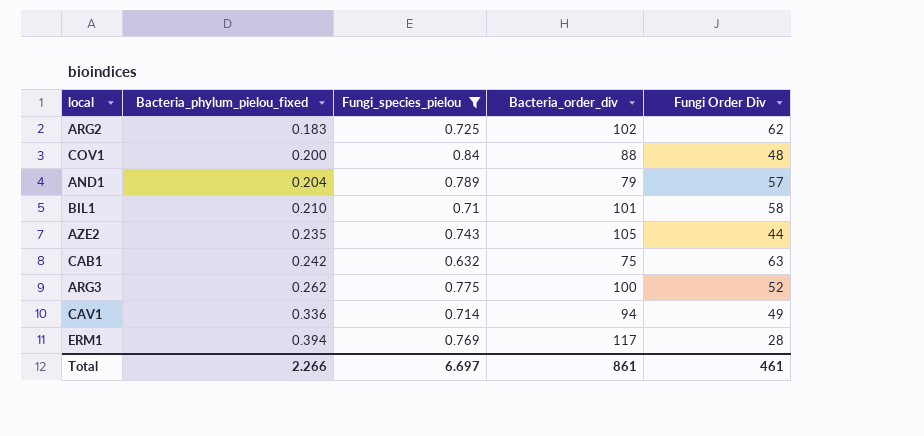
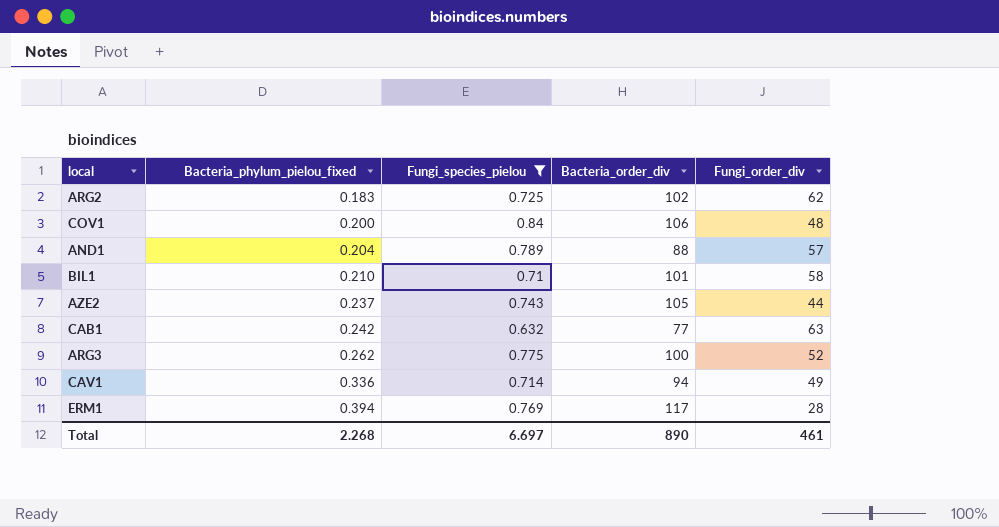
column name: Fungi Order Div -> Fungi_order_div
COV1 | Bacteria_order_div: 88 -> 106
AND1 | Bacteria_order_div: 79 -> 88
AZE2 | Bacteria_phylum_pielou_fixed: 0.235 -> 0.237
CAB1 | Bacteria_order_div: 75 -> 77
Total | Bacteria_phylum_pielou_fixed: 2.266 -> 2.268
Total | Bacteria_order_div: 861 -> 890

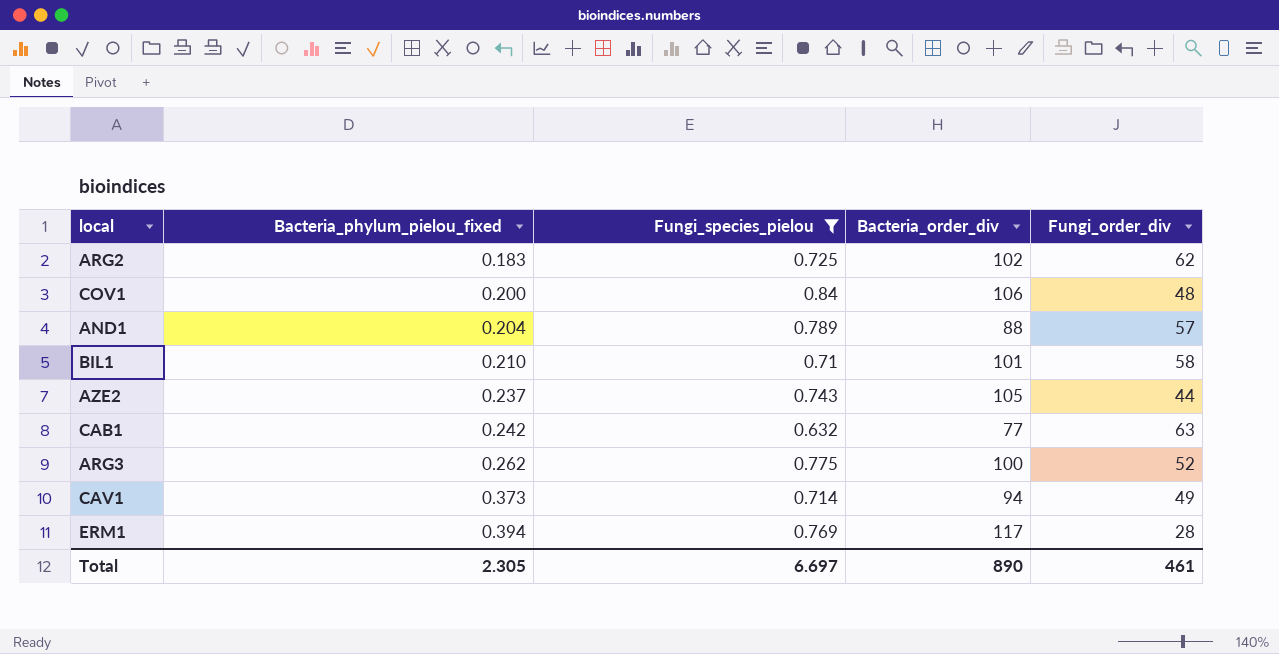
CAV1 | Bacteria_phylum_pielou_fixed: 0.336 -> 0.373
Total | Bacteria_phylum_pielou_fixed: 2.268 -> 2.305

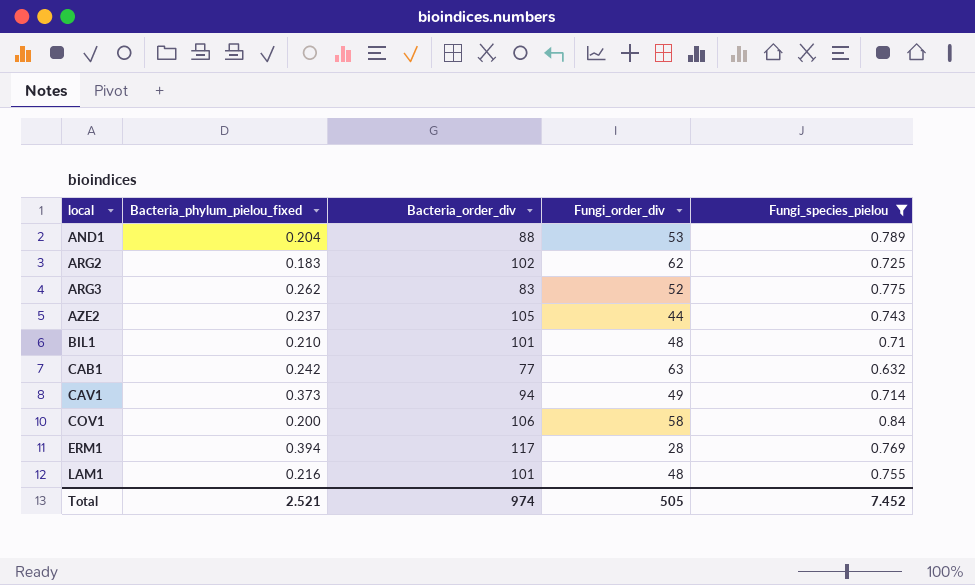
row order: Bacteria_phylum_pielou_fixed ascending -> local ascending
column Fungi_species_pielou | position: 3 -> 5
AND1 | Fungi_order_div: 57 -> 53
ARG3 | Bacteria_order_div: 100 -> 83
BIL1 | Fungi_order_div: 58 -> 48
COV1 | Fungi_order_div: 48 -> 58
row LAM1: none -> 0.216 | 101 | 48 | 0.755
Total | Bacteria_phylum_pielou_fixed: 2.305 -> 2.521
Total | Bacteria_order_div: 890 -> 974
Total | Fungi_order_div: 461 -> 505
Total | Fungi_species_pielou: 6.697 -> 7.452

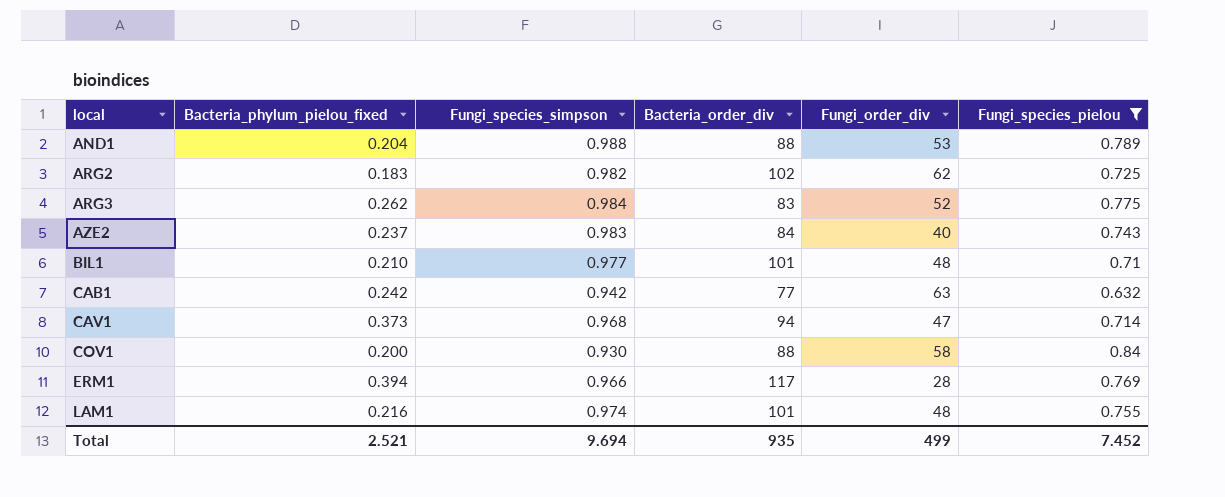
column Fungi_species_simpson | position: none -> 3
AZE2 | Bacteria_order_div: 105 -> 84
AZE2 | Fungi_order_div: 44 -> 40
CAV1 | Fungi_order_div: 49 -> 47
COV1 | Bacteria_order_div: 106 -> 88
Total | Bacteria_order_div: 974 -> 935
Total | Fungi_order_div: 505 -> 499

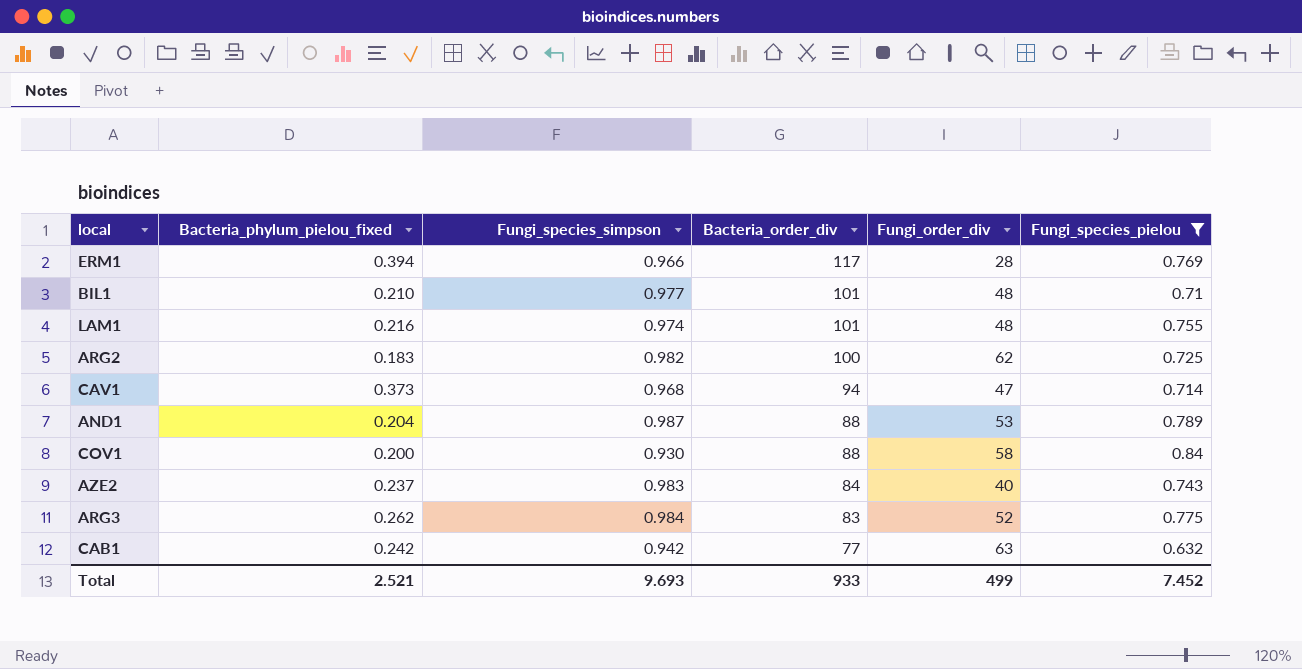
row order: local ascending -> Bacteria_order_div descending
ARG2 | Bacteria_order_div: 102 -> 100
AND1 | Fungi_species_simpson: 0.988 -> 0.987
Total | Fungi_species_simpson: 9.694 -> 9.693
Total | Bacteria_order_div: 935 -> 933

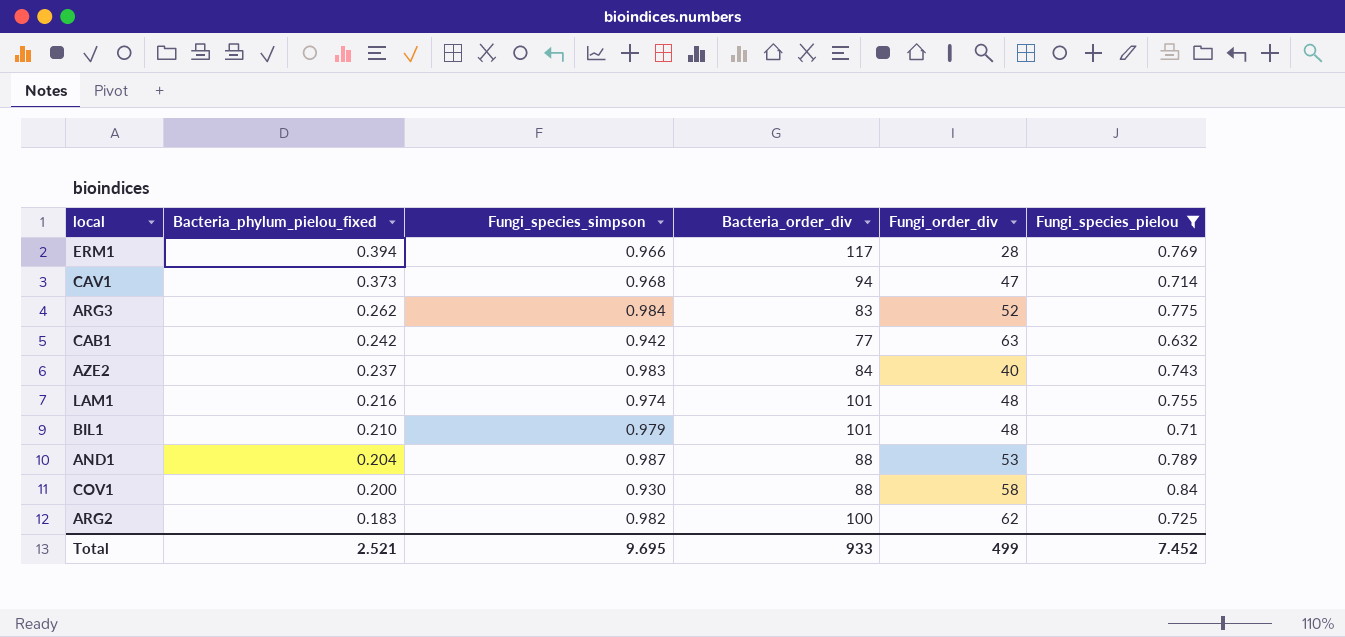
row order: Bacteria_order_div descending -> Bacteria_phylum_pielou_fixed descending
BIL1 | Fungi_species_simpson: 0.977 -> 0.979
Total | Fungi_species_simpson: 9.693 -> 9.695

